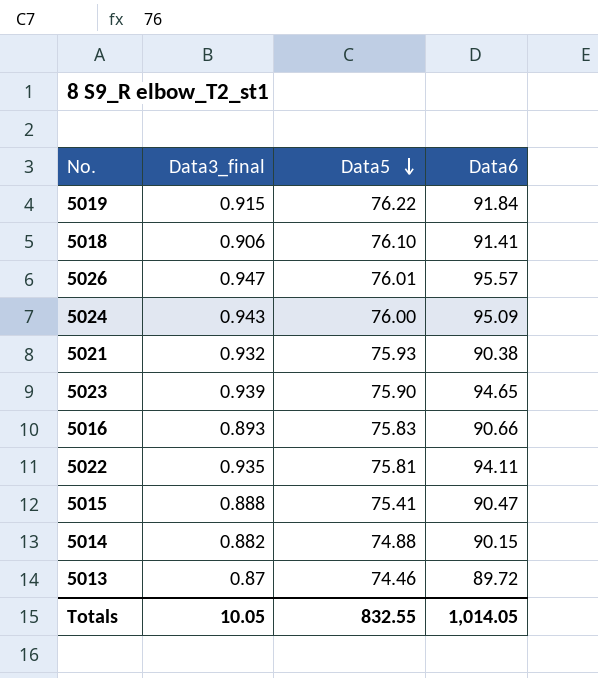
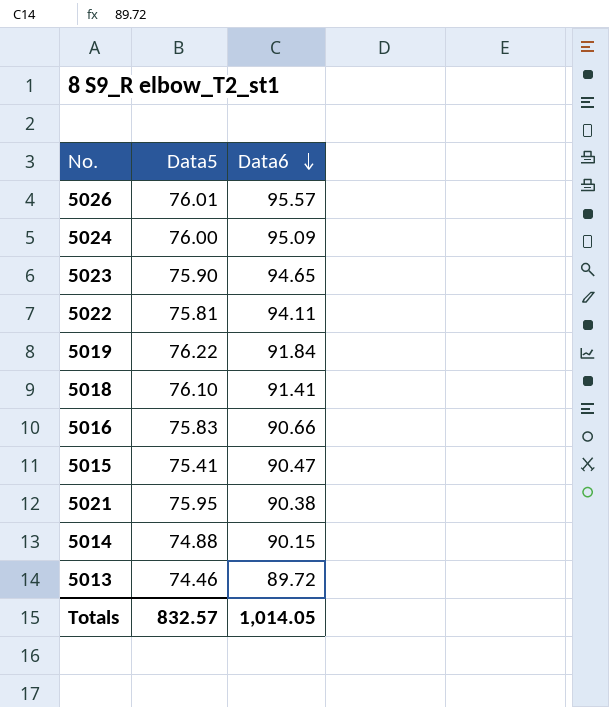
row order: Data5 descending -> Data6 descending
column Data3_final | position: 2 -> none
5021 | Data5: 75.93 -> 75.95
Totals | Data5: 832.55 -> 832.57

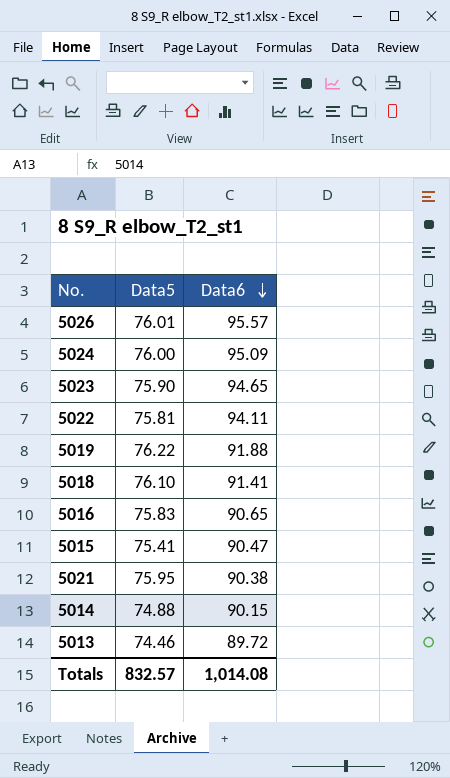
5019 | Data6: 91.84 -> 91.88
5016 | Data6: 90.66 -> 90.65
Totals | Data6: 1,014.05 -> 1,014.08

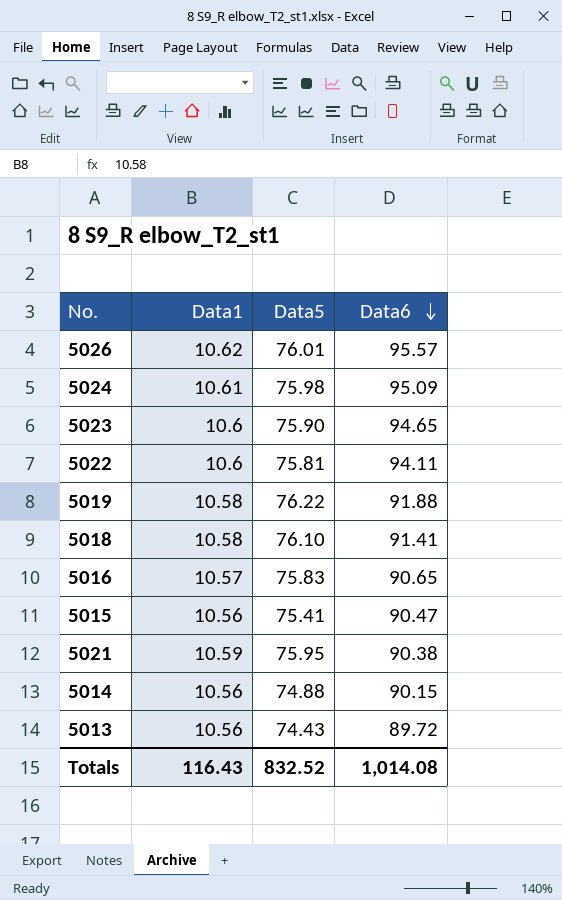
column Data1 | position: none -> 2
5024 | Data5: 76.00 -> 75.98
5013 | Data5: 74.46 -> 74.43
Totals | Data5: 832.57 -> 832.52

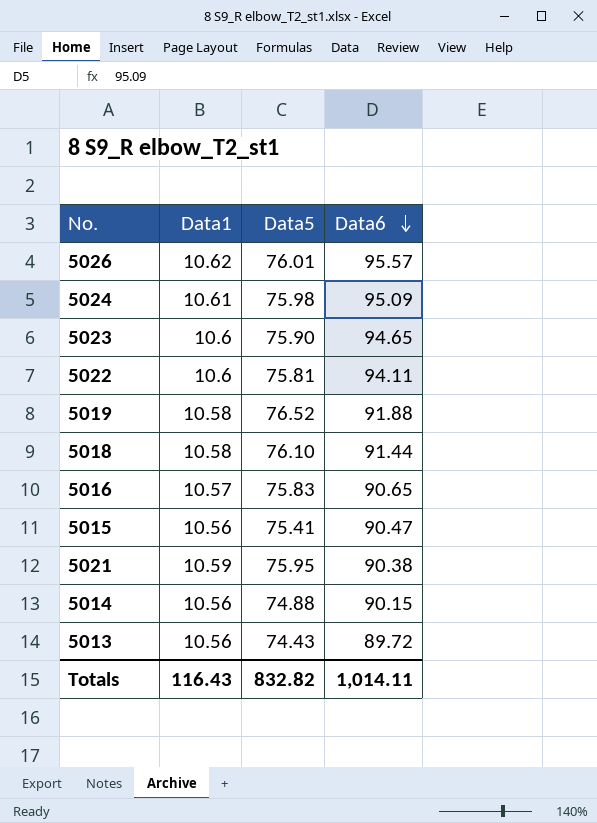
5019 | Data5: 76.22 -> 76.52
5018 | Data6: 91.41 -> 91.44
Totals | Data5: 832.52 -> 832.82
Totals | Data6: 1,014.08 -> 1,014.11

